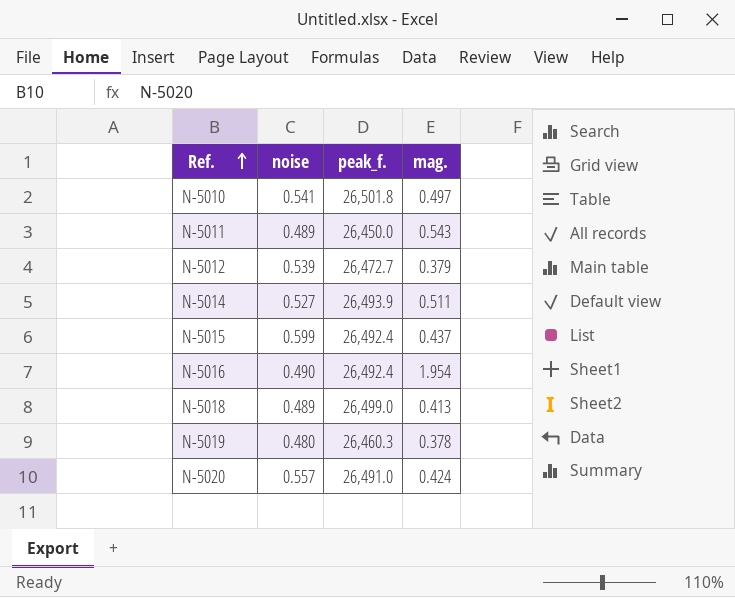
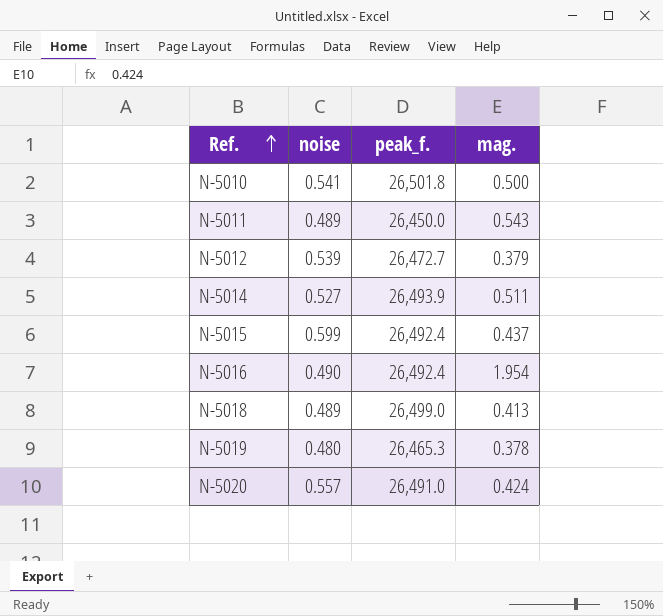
N-5010 | mag.: 0.497 -> 0.500
N-5019 | peak_f.: 26,460.3 -> 26,465.3

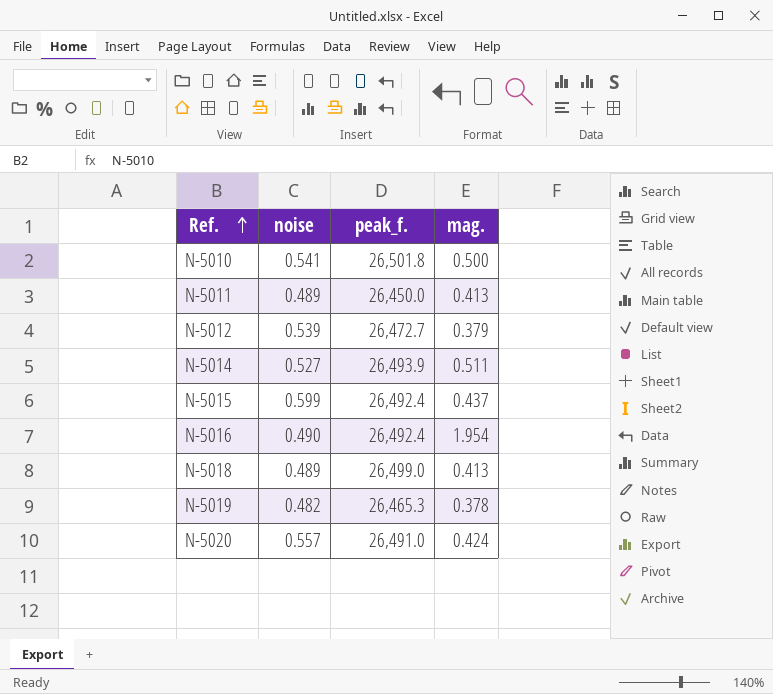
N-5011 | mag.: 0.543 -> 0.413
N-5019 | noise: 0.480 -> 0.482

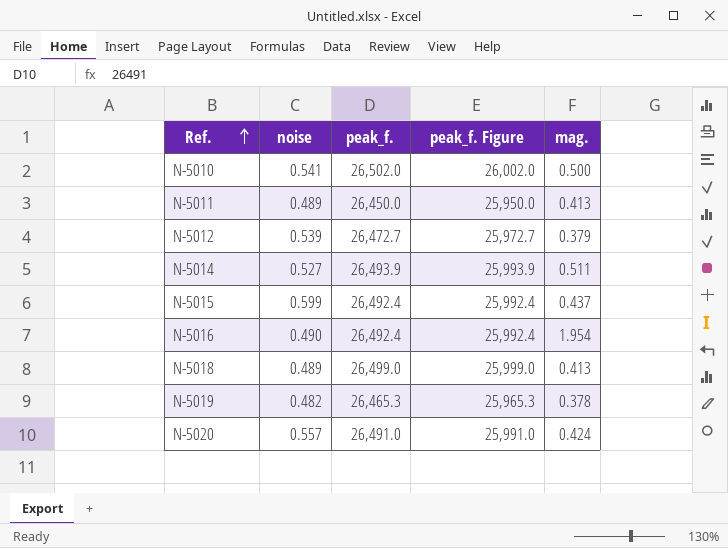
column peak_f. Figure | formula: none -> [peak_f.] - 500
N-5010 | peak_f.: 26,501.8 -> 26,502.0

